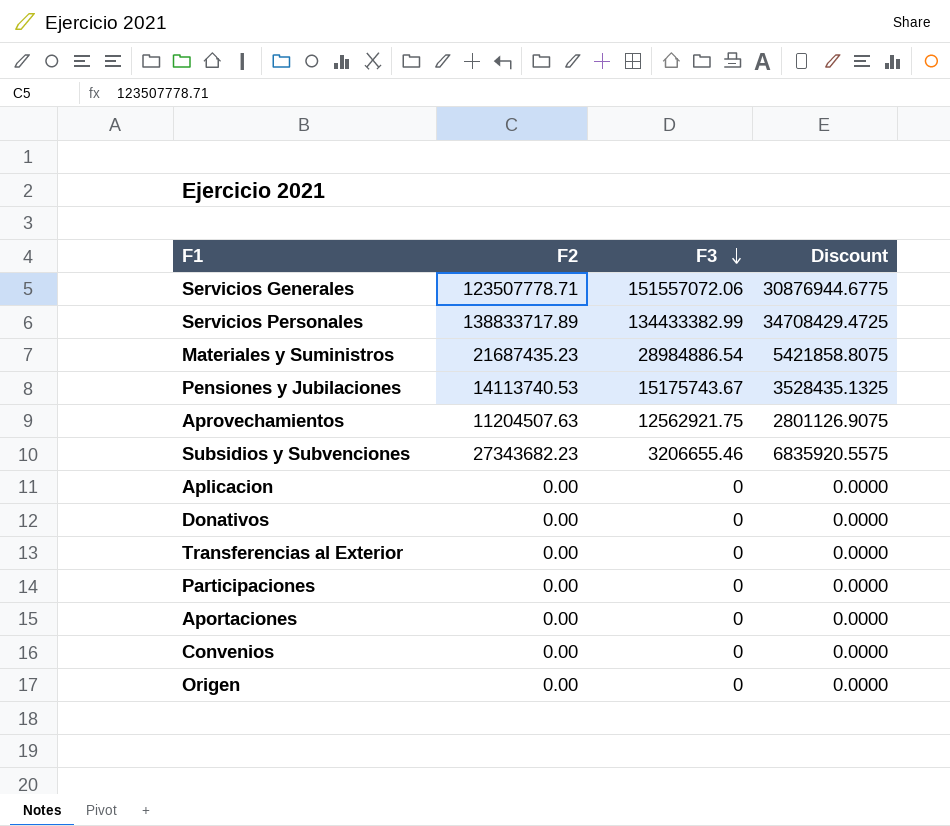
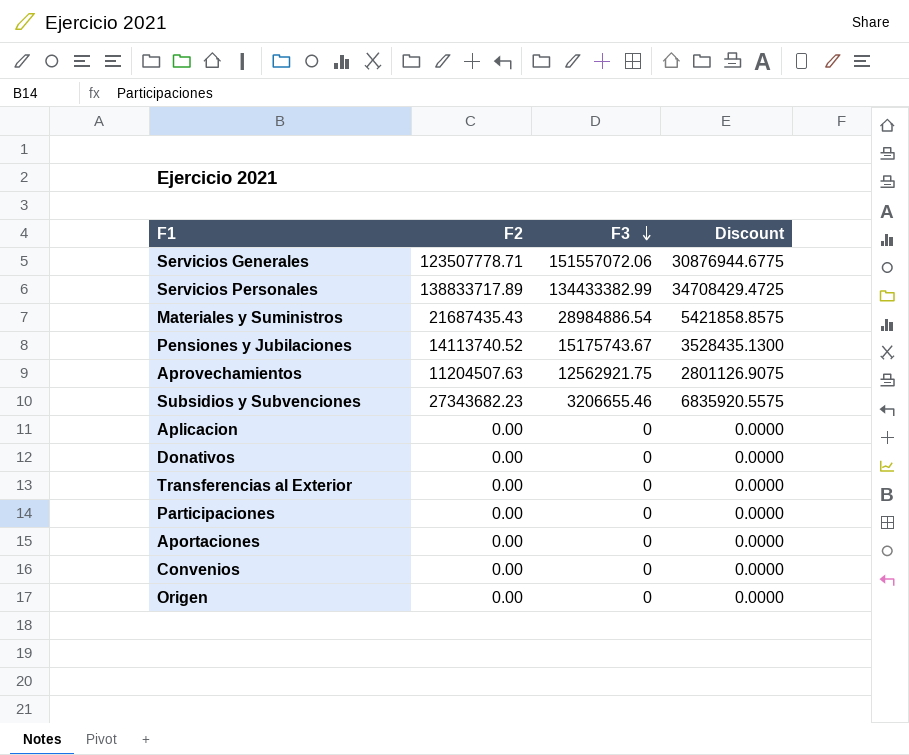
Materiales y Suministros | F2: 21687435.23 -> 21687435.43
Materiales y Suministros | Discount: 5421858.8075 -> 5421858.8575
Pensiones y Jubilaciones | F2: 14113740.53 -> 14113740.52
Pensiones y Jubilaciones | Discount: 3528435.1325 -> 3528435.1300

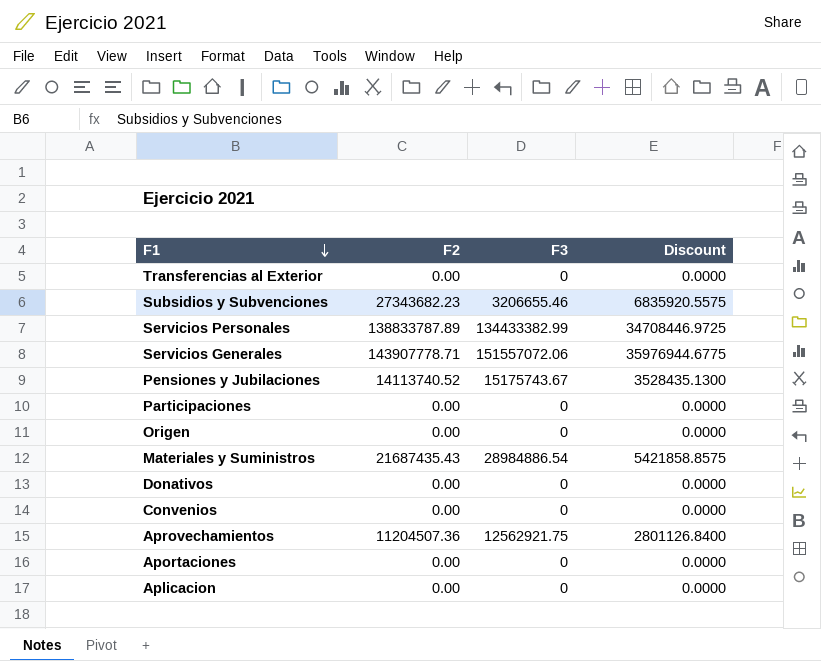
row order: F3 descending -> F1 descending
Servicios Personales | F2: 138833717.89 -> 138833787.89
Servicios Personales | Discount: 34708429.4725 -> 34708446.9725
Servicios Generales | F2: 123507778.71 -> 143907778.71
Servicios Generales | Discount: 30876944.6775 -> 35976944.6775
Aprovechamientos | F2: 11204507.63 -> 11204507.36
Aprovechamientos | Discount: 2801126.9075 -> 2801126.8400

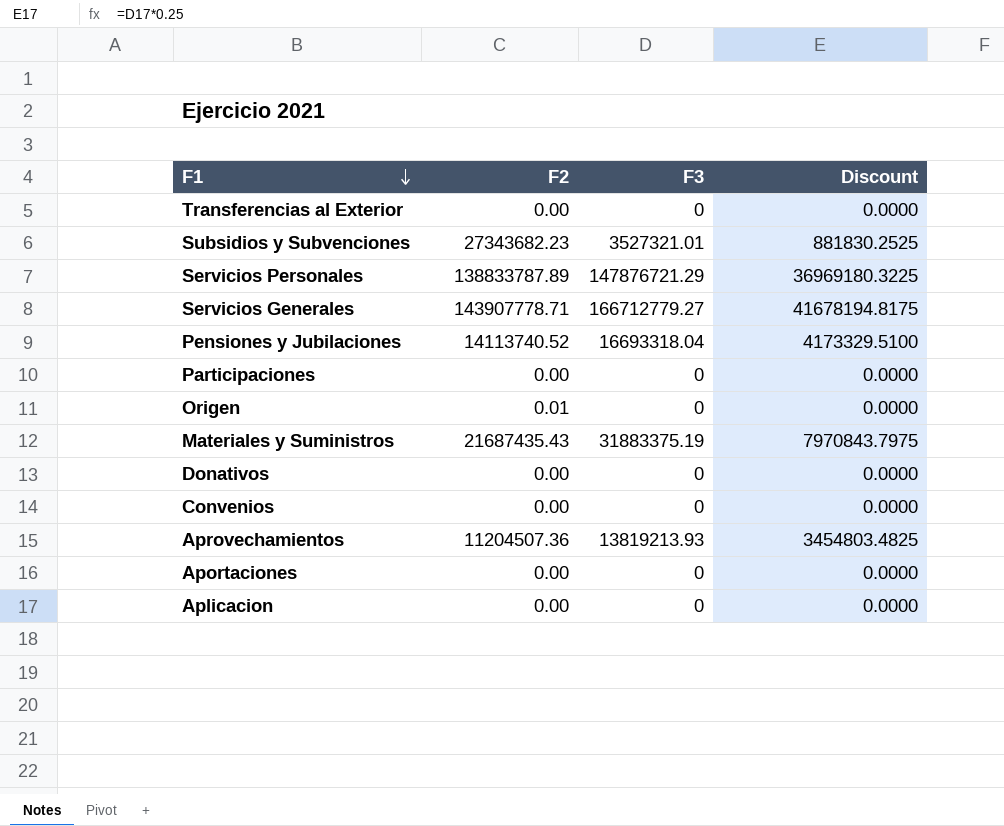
column Discount | formula: [F2] * 0.25 -> [F3] * 0.25
Subsidios y Subvenciones | F3: 3206655.46 -> 3527321.01
Servicios Personales | F3: 134433382.99 -> 147876721.29
Servicios Generales | F3: 151557072.06 -> 166712779.27
Pensiones y Jubilaciones | F3: 15175743.67 -> 16693318.04
Origen | F2: 0.00 -> 0.01
Materiales y Suministros | F3: 28984886.54 -> 31883375.19
Aprovechamientos | F3: 12562921.75 -> 13819213.93

